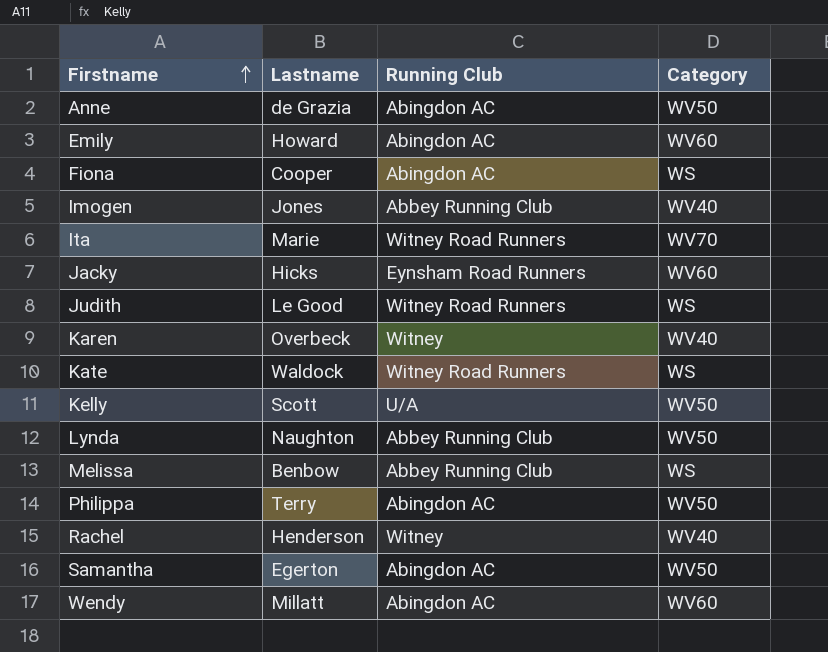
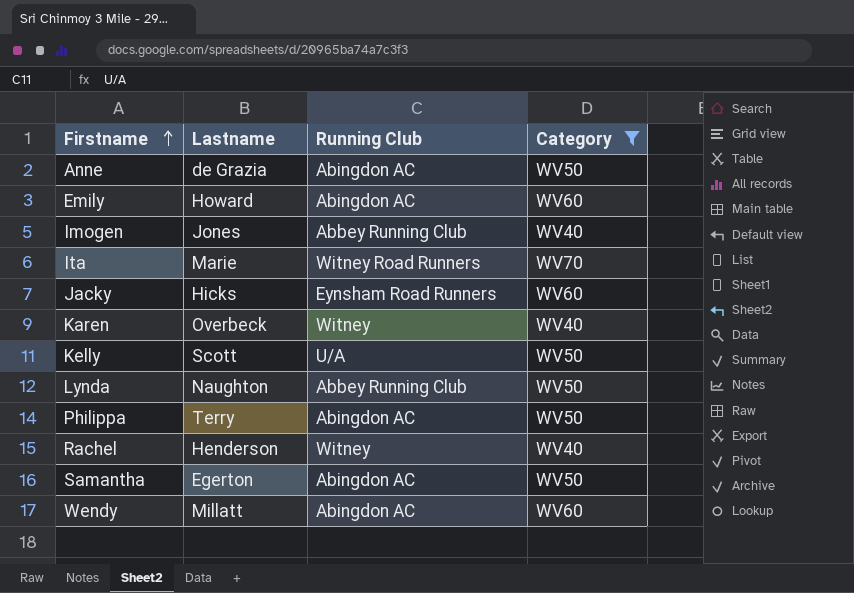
filter: none -> Category != WS

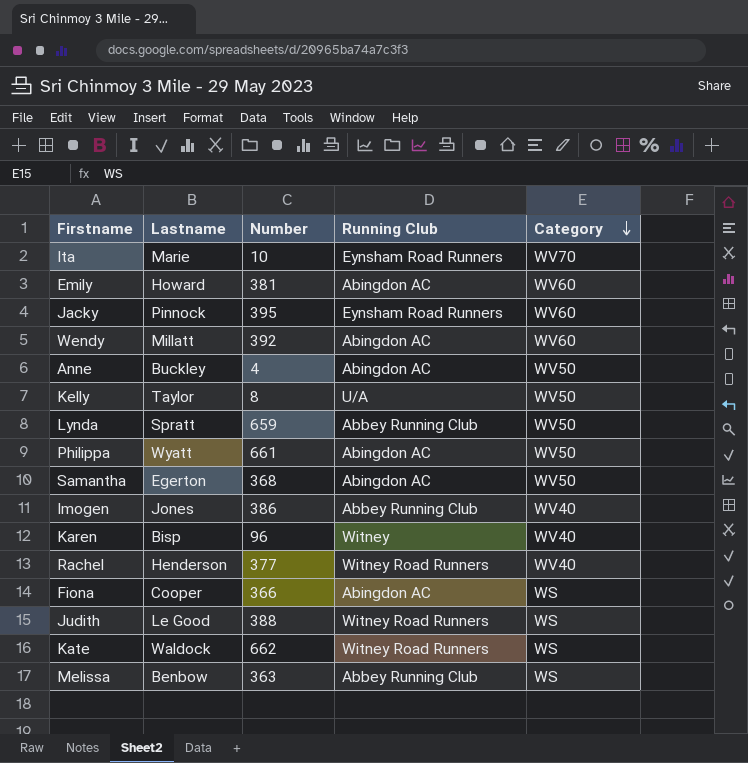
filter: Category != WS -> none
row order: Firstname ascending -> Category descending
column Number | position: none -> 3
Ita | Running Club: Witney Road Runners -> Eynsham Road Runners
Jacky | Lastname: Hicks -> Pinnock
Anne | Lastname: de Grazia -> Buckley
Kelly | Lastname: Scott -> Taylor
Lynda | Lastname: Naughton -> Spratt
Philippa | Lastname: Terry -> Wyatt
Karen | Lastname: Overbeck -> Bisp
Rachel | Running Club: Witney -> Witney Road Runners

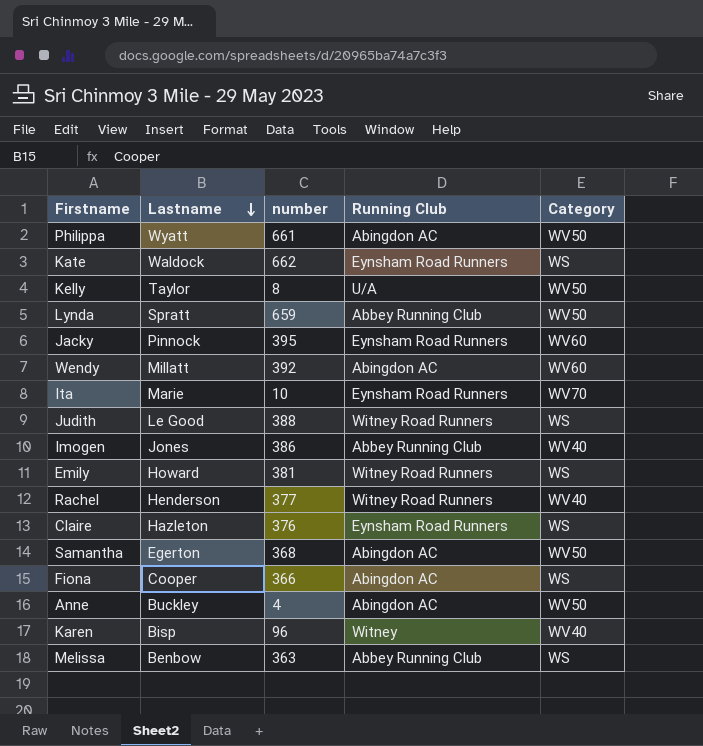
row order: Category descending -> Lastname descending
column name: Number -> number
Kate | Running Club: Witney Road Runners -> Eynsham Road Runners
Emily | Running Club: Abingdon AC -> Witney Road Runners
Emily | Category: WV60 -> WS
row Claire: none -> Hazleton | 376 | Eynsham Road Runners | WS

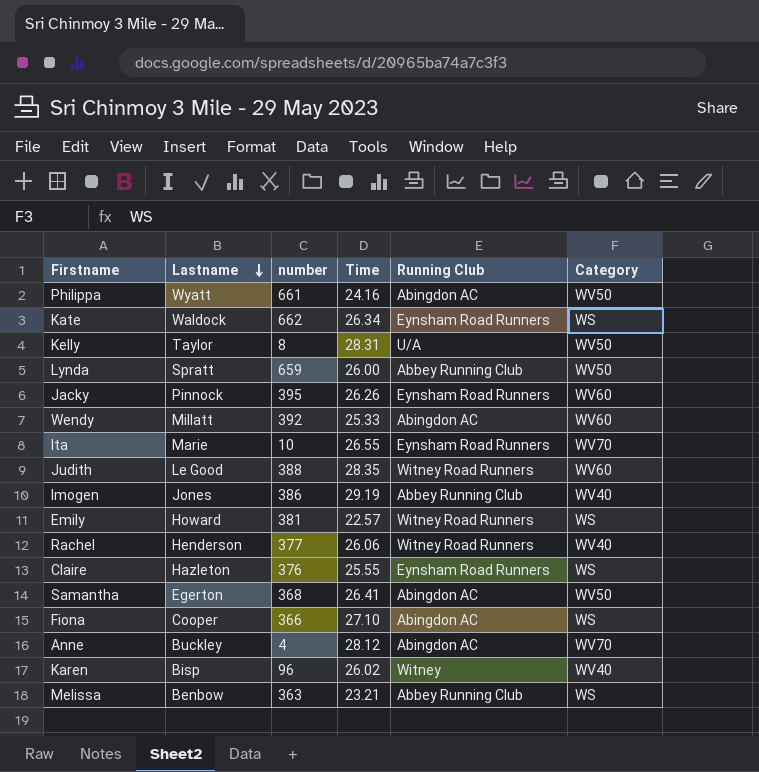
column Time | position: none -> 4
Judith | Category: WS -> WV60
Anne | Category: WV50 -> WV70

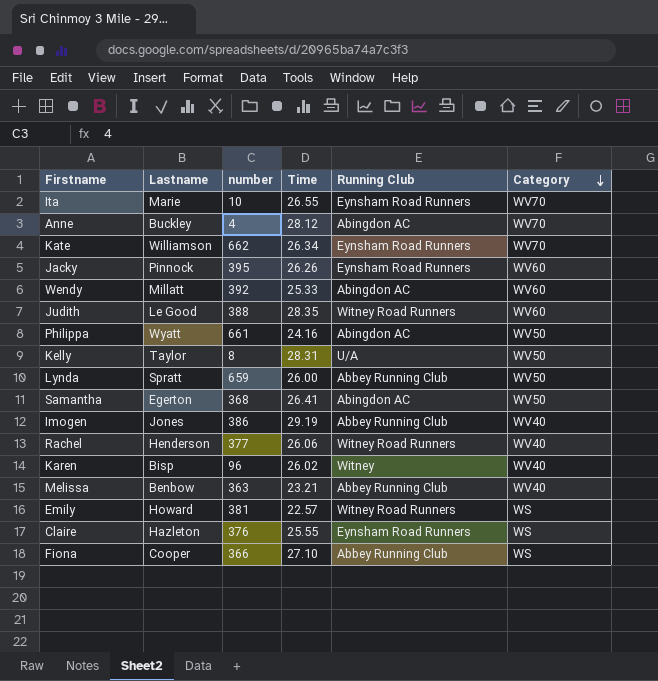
row order: Lastname descending -> Category descending
Kate | Lastname: Waldock -> Williamson
Kate | Category: WS -> WV70
Melissa | Category: WS -> WV40
Fiona | Running Club: Abingdon AC -> Abbey Running Club

